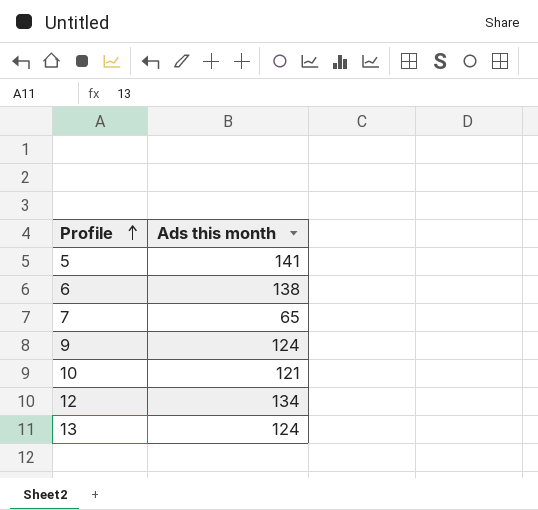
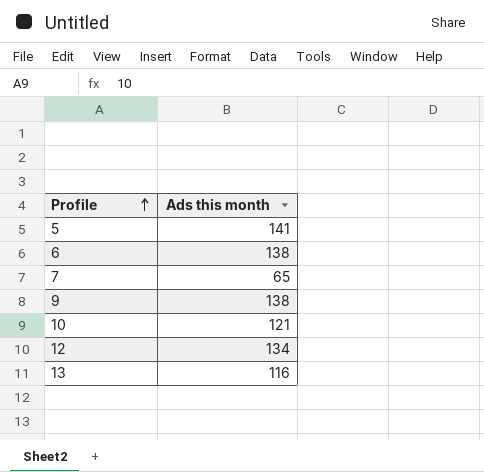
9 | Ads this month: 124 -> 138
13 | Ads this month: 124 -> 116

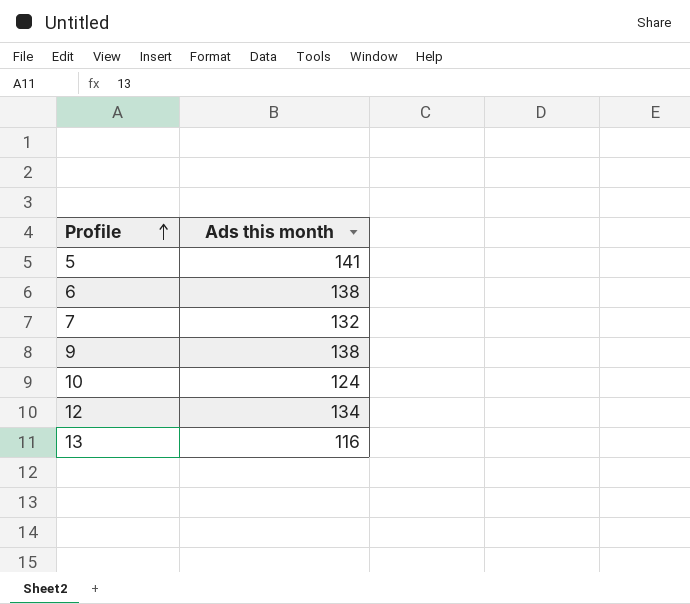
7 | Ads this month: 65 -> 132
10 | Ads this month: 121 -> 124

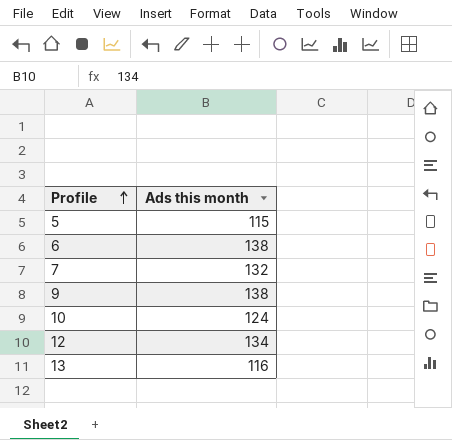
5 | Ads this month: 141 -> 115

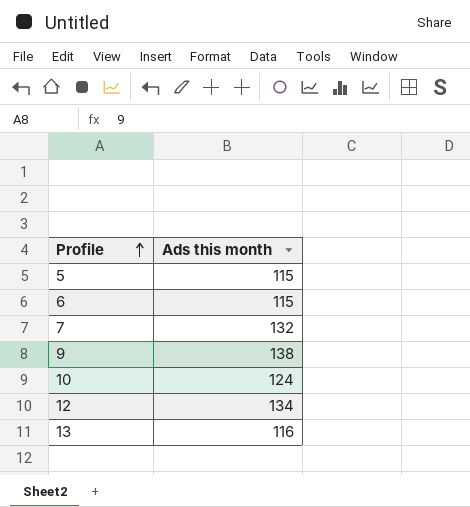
6 | Ads this month: 138 -> 115

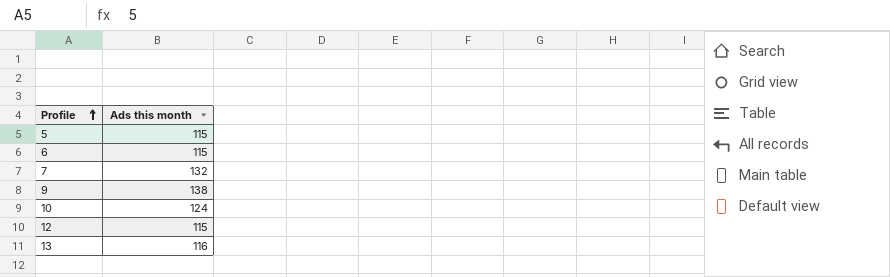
12 | Ads this month: 134 -> 115

